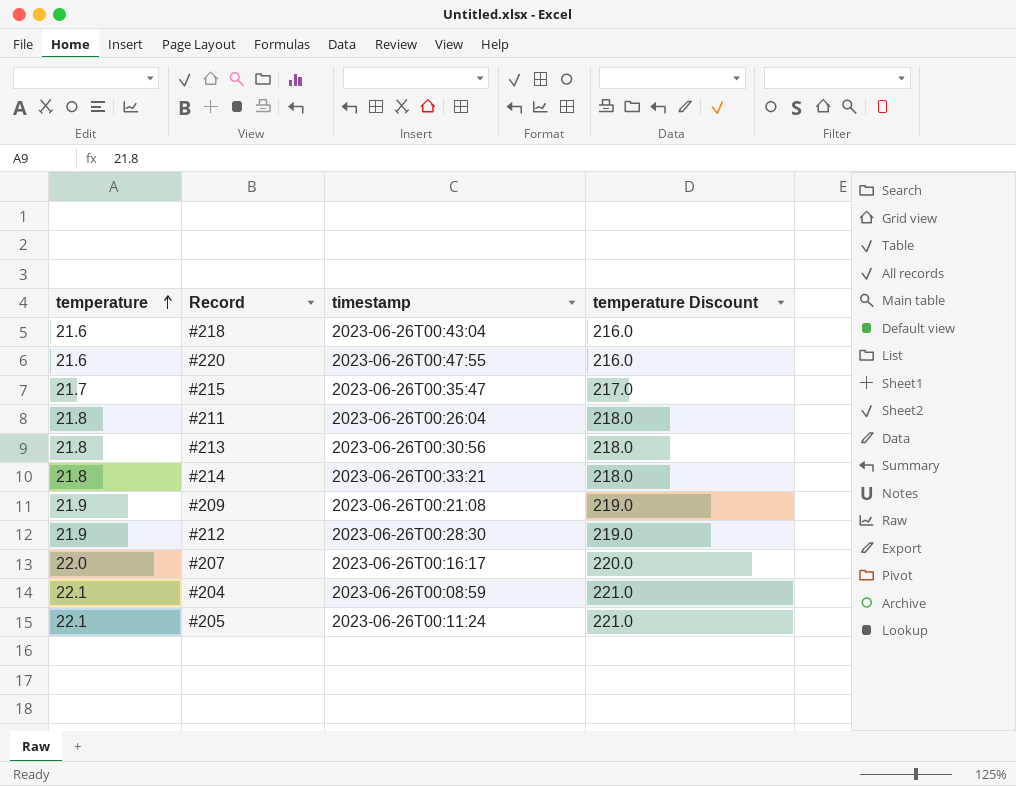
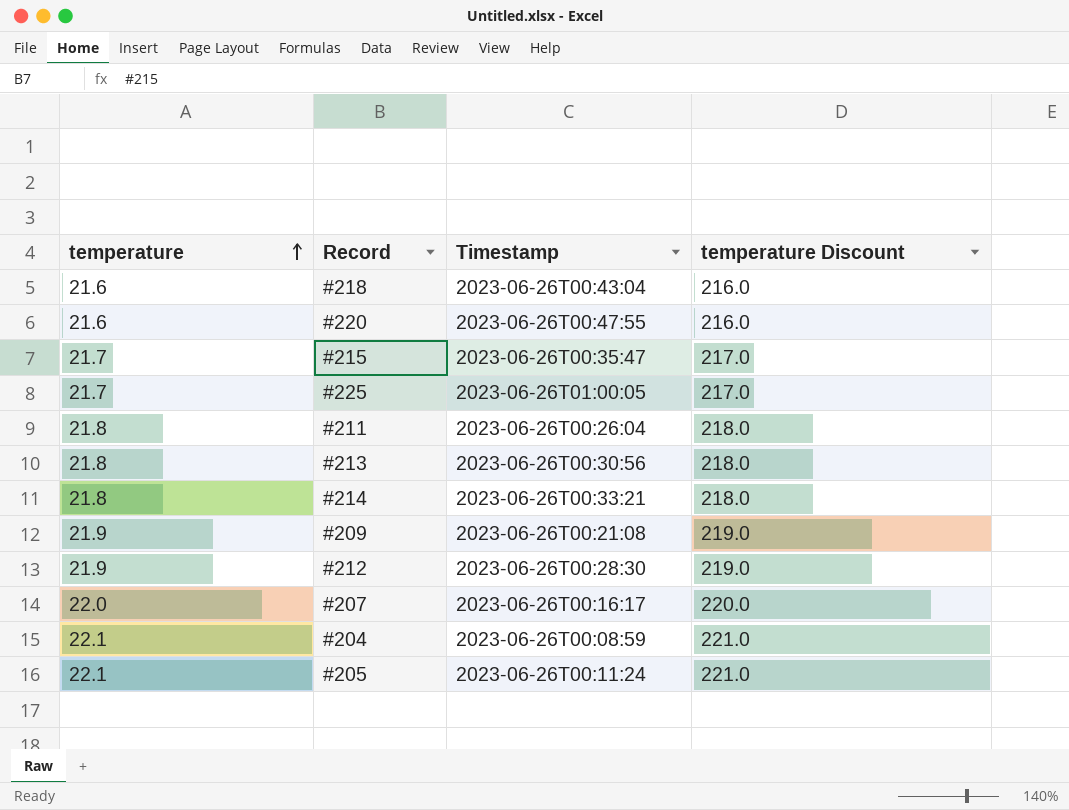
column name: timestamp -> Timestamp
row #225: none -> 21.7 | 2023-06-26T01:00:05 | 217.0

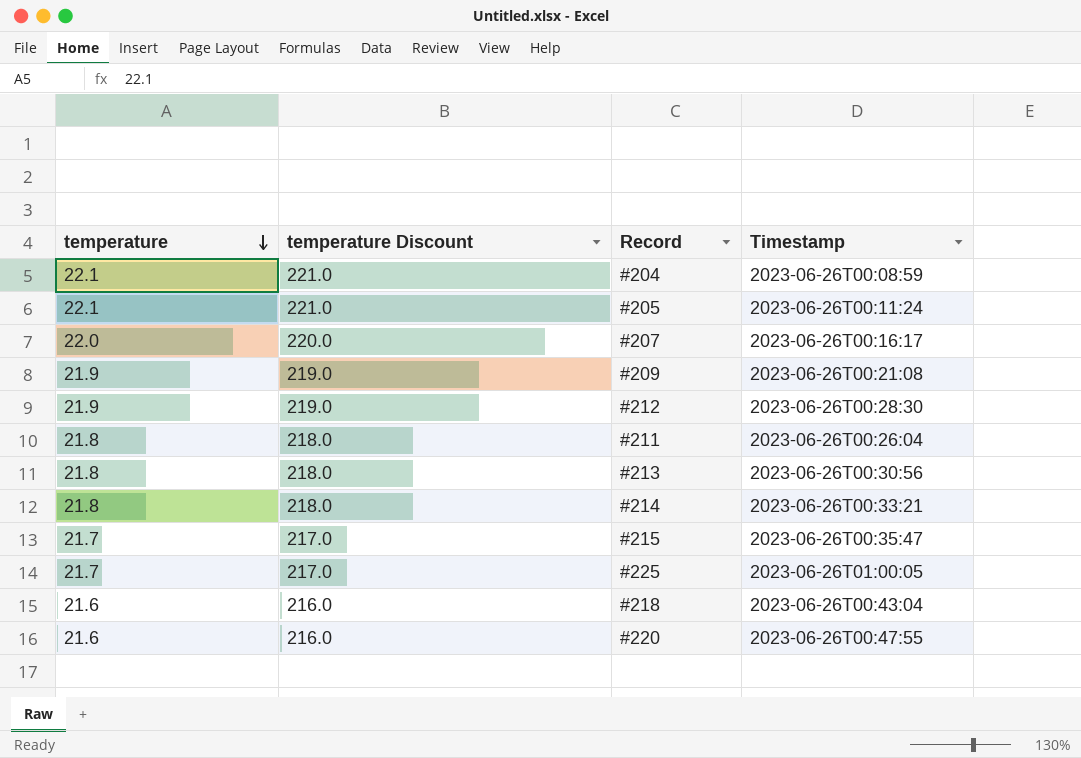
row order: temperature ascending -> temperature descending
column temperature Discount | position: 4 -> 2

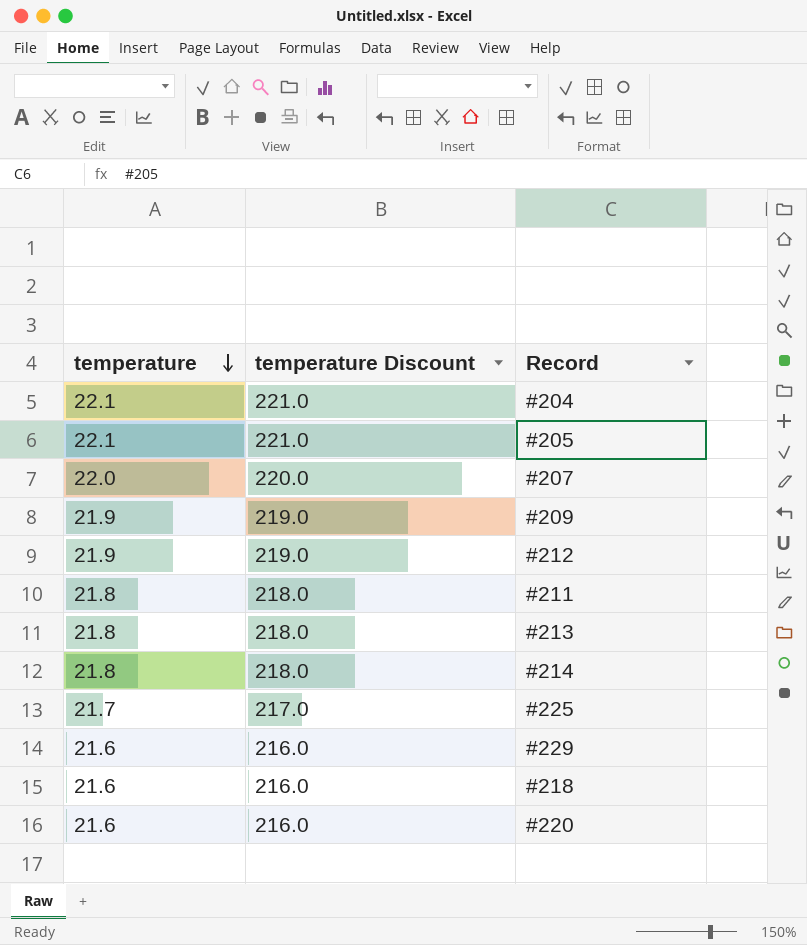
column Timestamp | position: 4 -> none
row #215: 21.7 | 217.0 | 2023-06-26T00:35:47 -> none
row #229: none -> 21.6 | 216.0

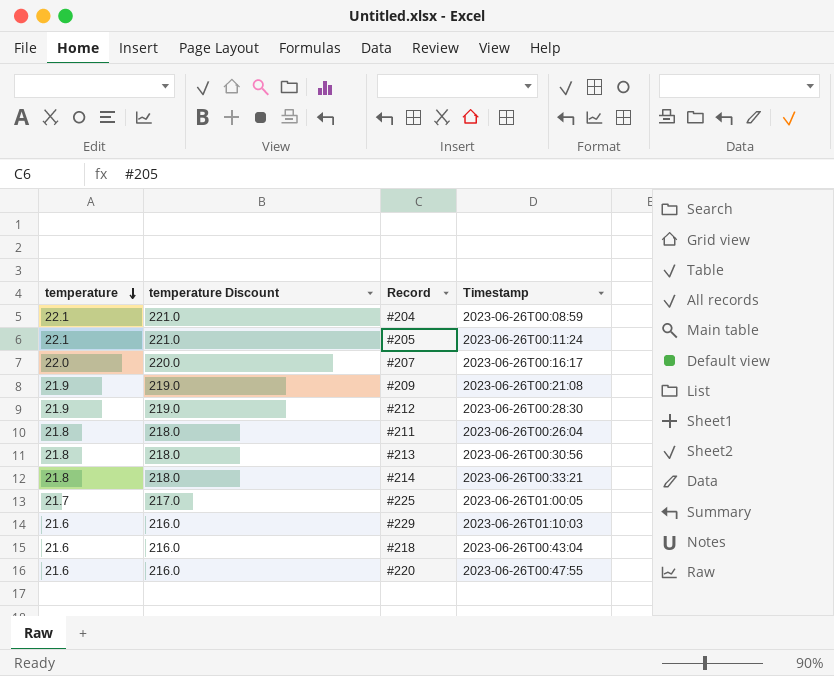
column Timestamp | position: none -> 4

